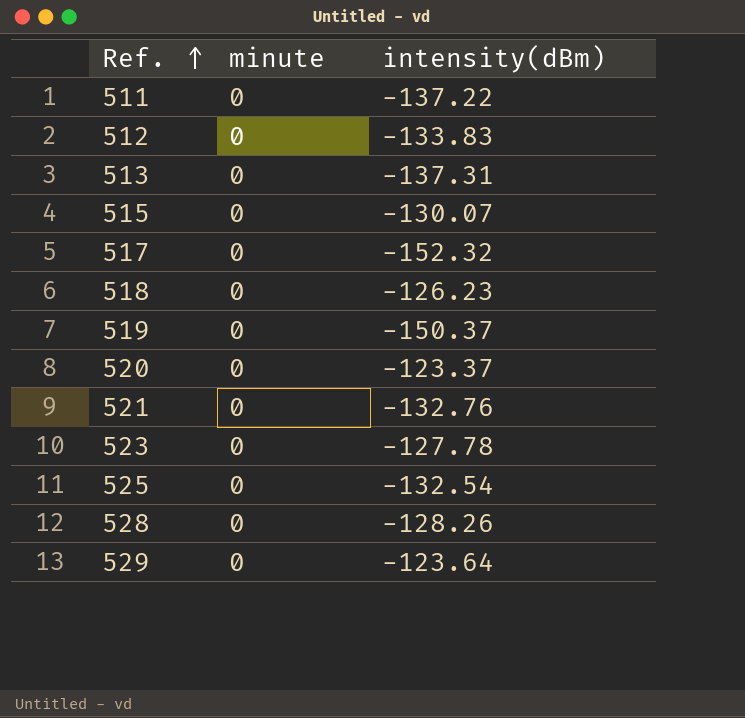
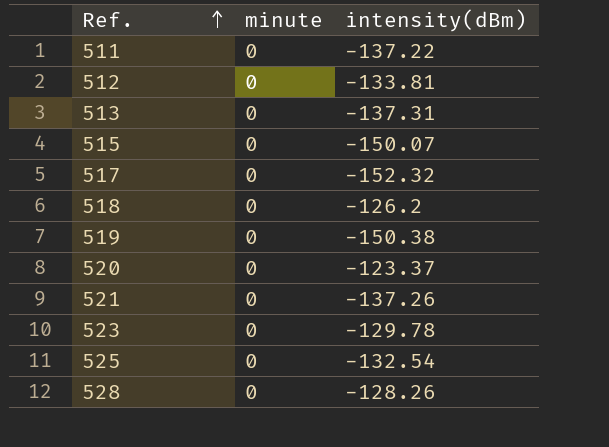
row 529: 0 | -123.64 -> none
512 | intensity(dBm): -133.83 -> -133.81
515 | intensity(dBm): -130.07 -> -150.07
518 | intensity(dBm): -126.23 -> -126.2
519 | intensity(dBm): -150.37 -> -150.38
521 | intensity(dBm): -132.76 -> -137.26
523 | intensity(dBm): -127.78 -> -129.78

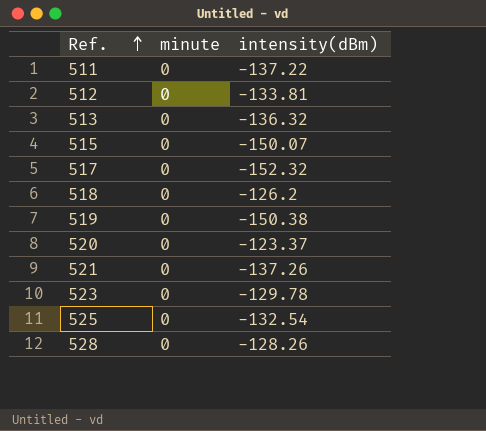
513 | intensity(dBm): -137.31 -> -136.32

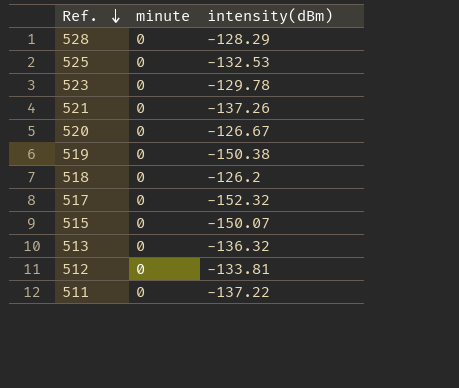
row order: Ref. ascending -> Ref. descending
528 | intensity(dBm): -128.26 -> -128.29
525 | intensity(dBm): -132.54 -> -132.53
520 | intensity(dBm): -123.37 -> -126.67

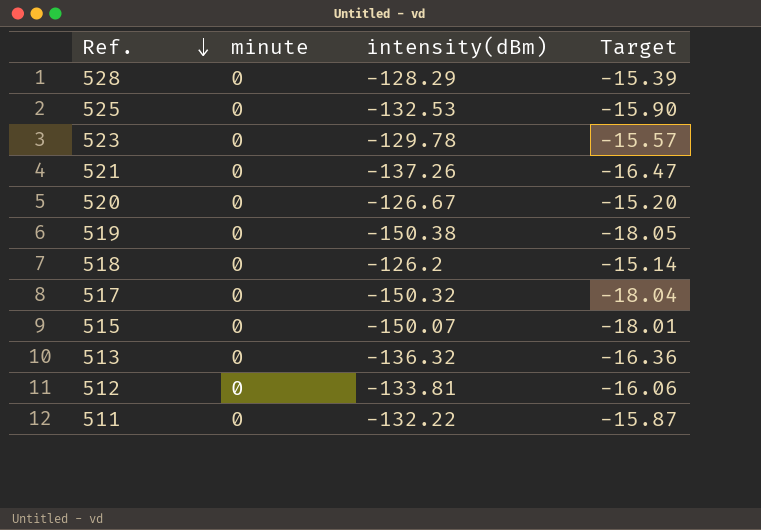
column Target | formula: none -> [intensity(dBm)] * 0.12
517 | intensity(dBm): -152.32 -> -150.32
511 | intensity(dBm): -137.22 -> -132.22

